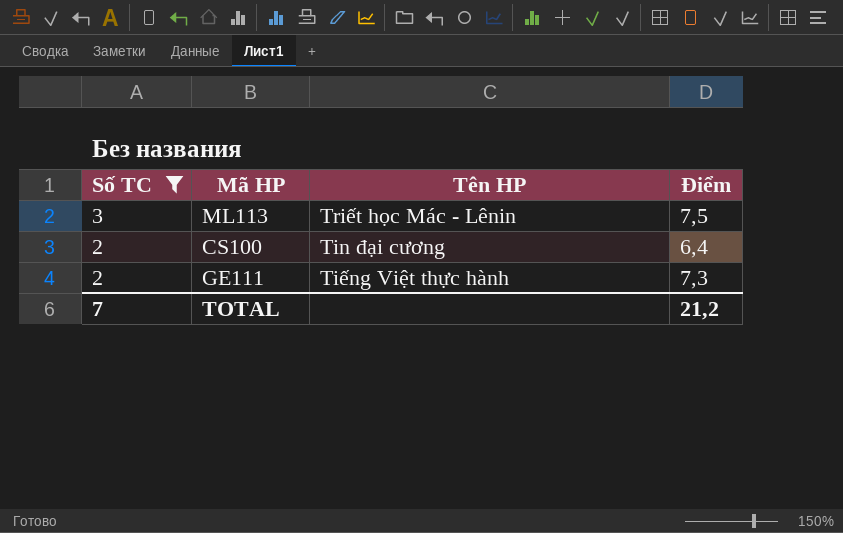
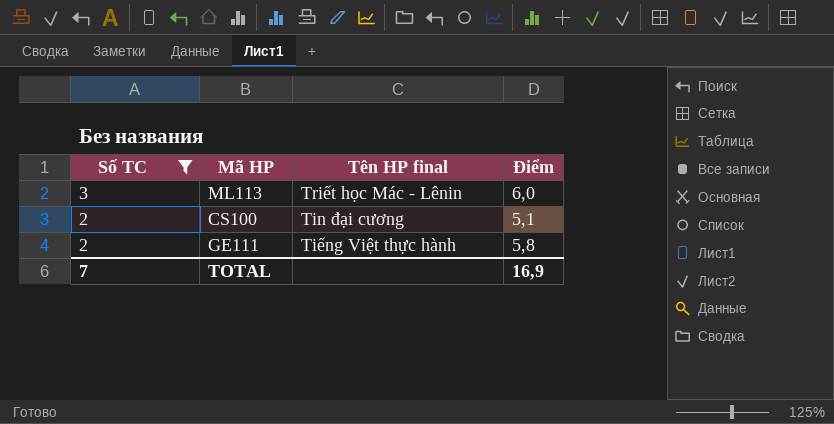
column name: Tên HP -> Tên HP final
ML113 | Điểm: 7,5 -> 6,0
CS100 | Điểm: 6,4 -> 5,1
GE111 | Điểm: 7,3 -> 5,8
TOTAL | Điểm: 21,2 -> 16,9

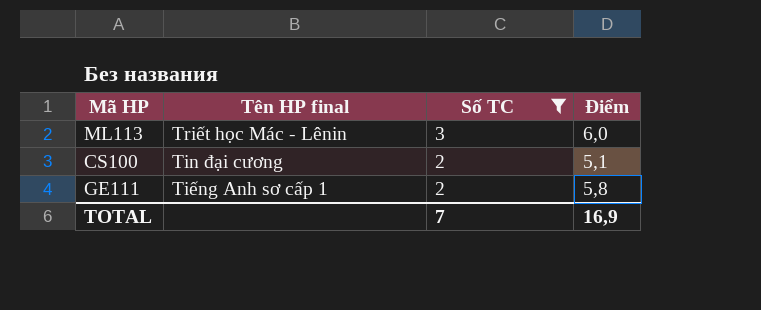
column Số TC | position: 1 -> 3
GE111 | Tên HP final: Tiếng Việt thực hành -> Tiếng Anh sơ cấp 1

